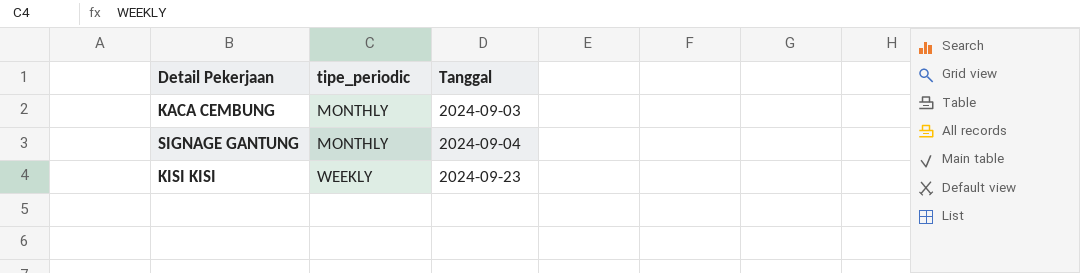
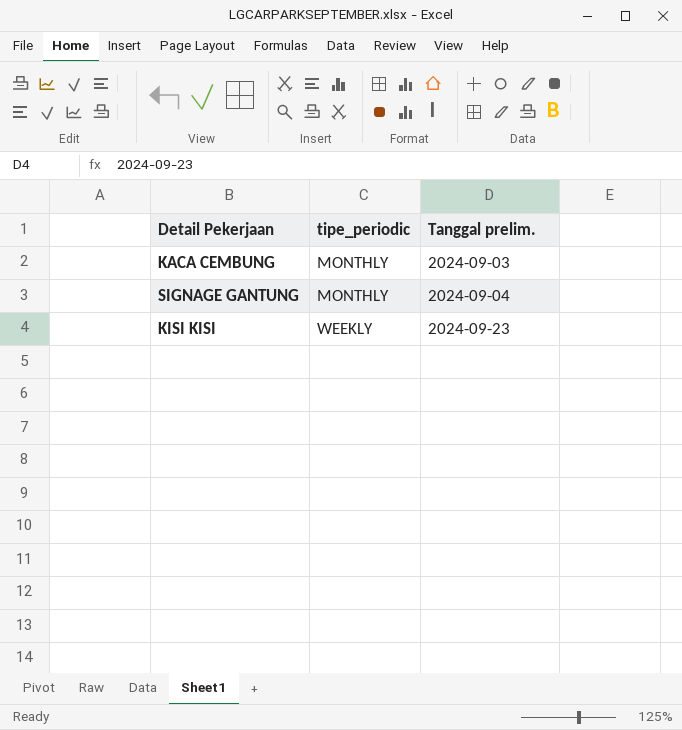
column name: Tanggal -> Tanggal prelim.

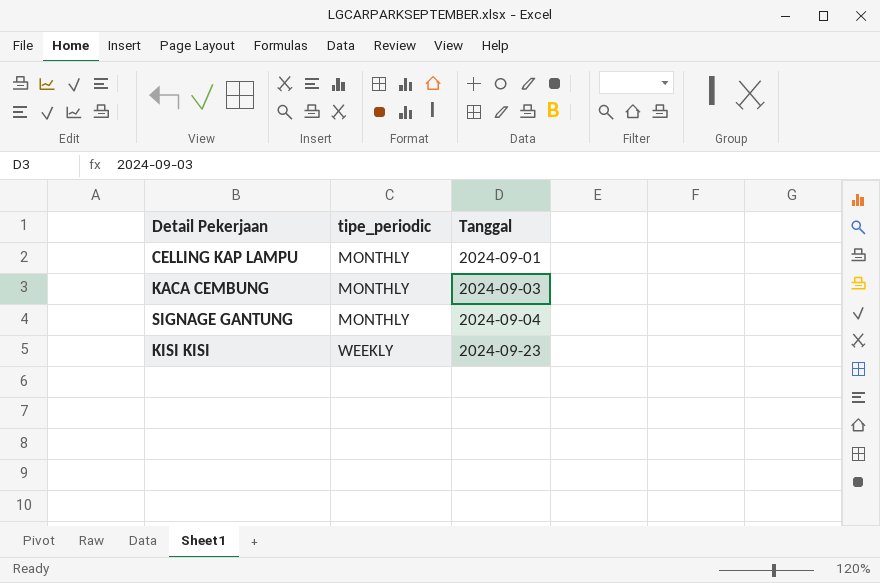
column name: Tanggal prelim. -> Tanggal
row CELLING KAP LAMPU: none -> MONTHLY | 2024-09-01

